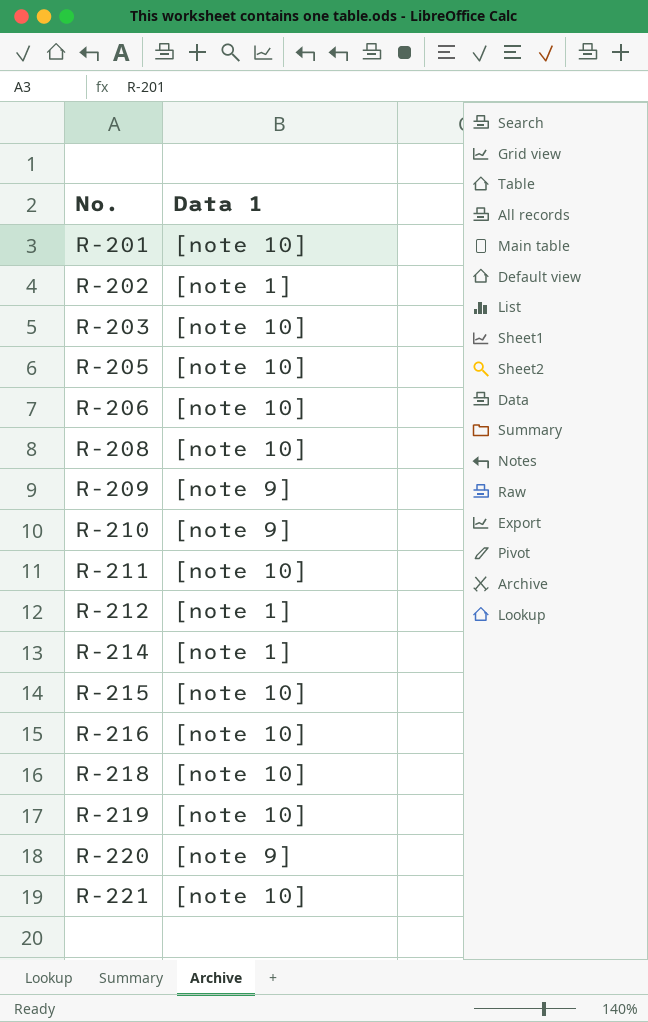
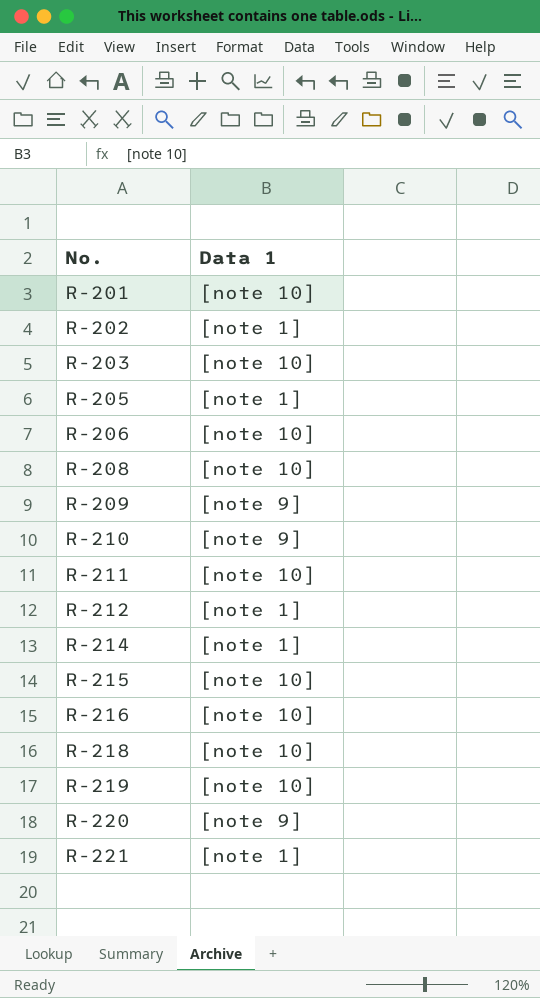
R-205 | Data 1: [note 10] -> [note 1]
R-221 | Data 1: [note 10] -> [note 1]

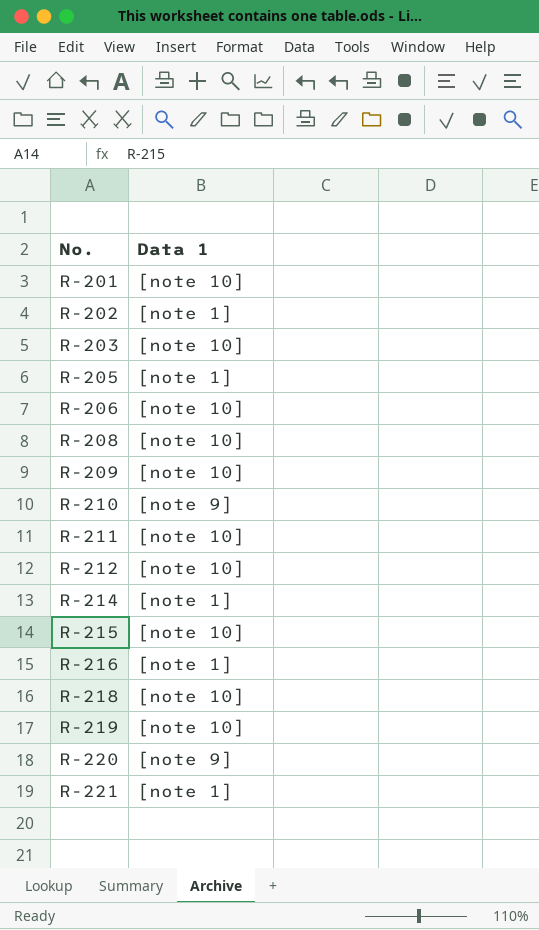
R-209 | Data 1: [note 9] -> [note 10]
R-212 | Data 1: [note 1] -> [note 10]
R-216 | Data 1: [note 10] -> [note 1]

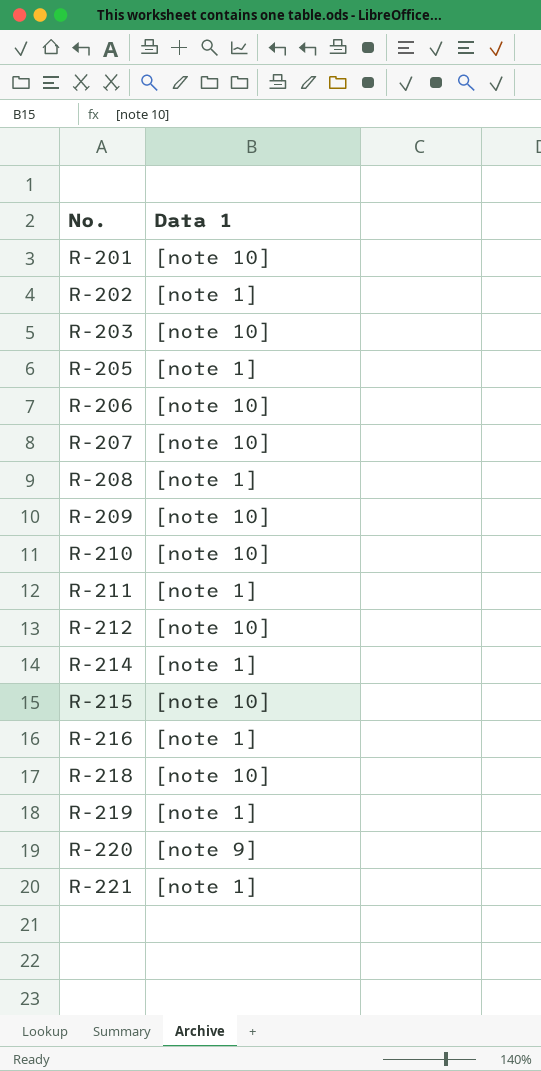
row R-207: none -> [note 10]
R-208 | Data 1: [note 10] -> [note 1]
R-210 | Data 1: [note 9] -> [note 10]
R-211 | Data 1: [note 10] -> [note 1]
R-219 | Data 1: [note 10] -> [note 1]

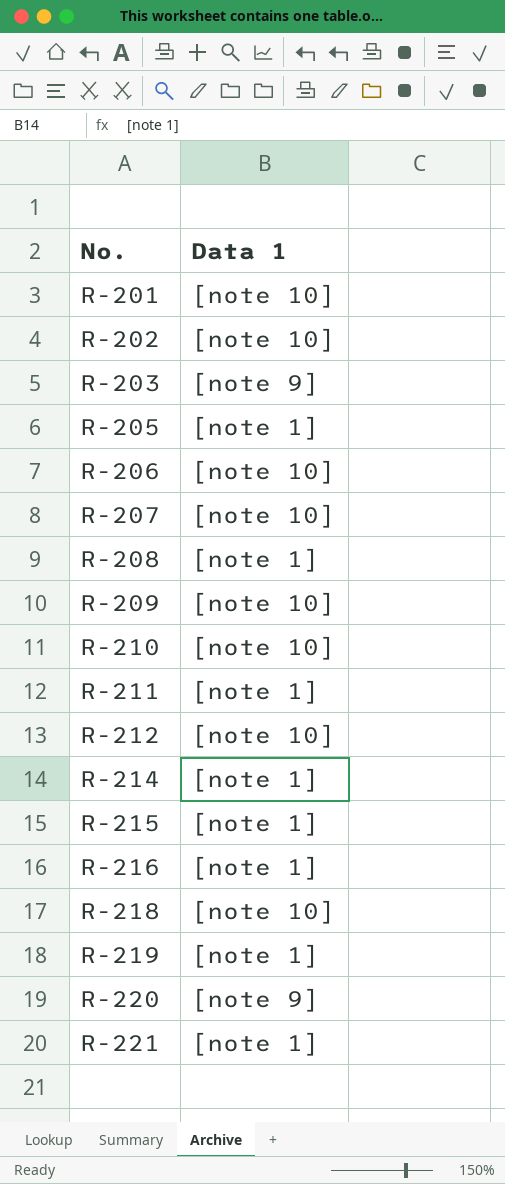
R-202 | Data 1: [note 1] -> [note 10]
R-203 | Data 1: [note 10] -> [note 9]
R-215 | Data 1: [note 10] -> [note 1]

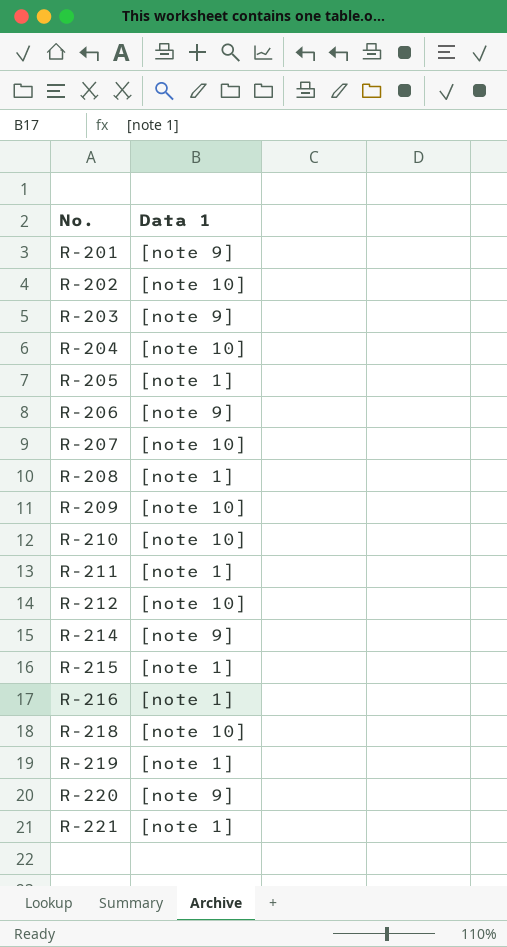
R-201 | Data 1: [note 10] -> [note 9]
row R-204: none -> [note 10]
R-206 | Data 1: [note 10] -> [note 9]
R-214 | Data 1: [note 1] -> [note 9]

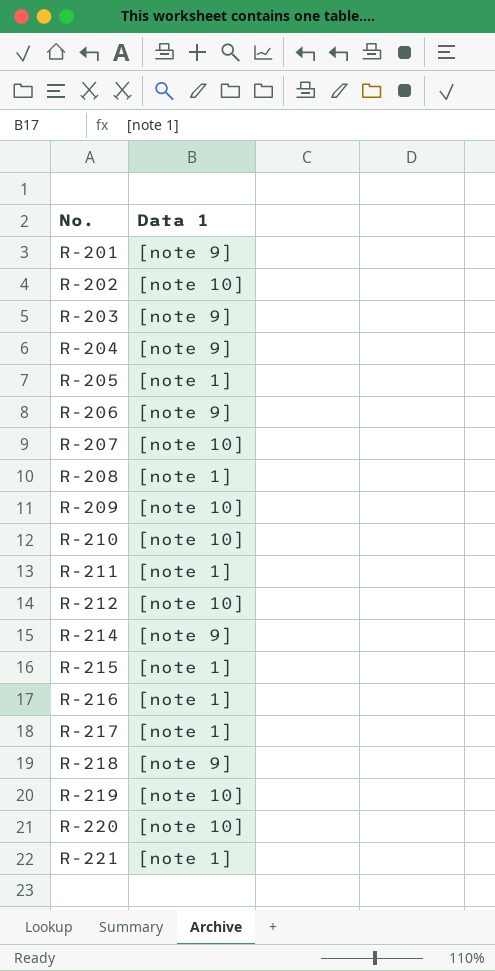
R-204 | Data 1: [note 10] -> [note 9]
row R-217: none -> [note 1]
R-218 | Data 1: [note 10] -> [note 9]
R-219 | Data 1: [note 1] -> [note 10]
R-220 | Data 1: [note 9] -> [note 10]

